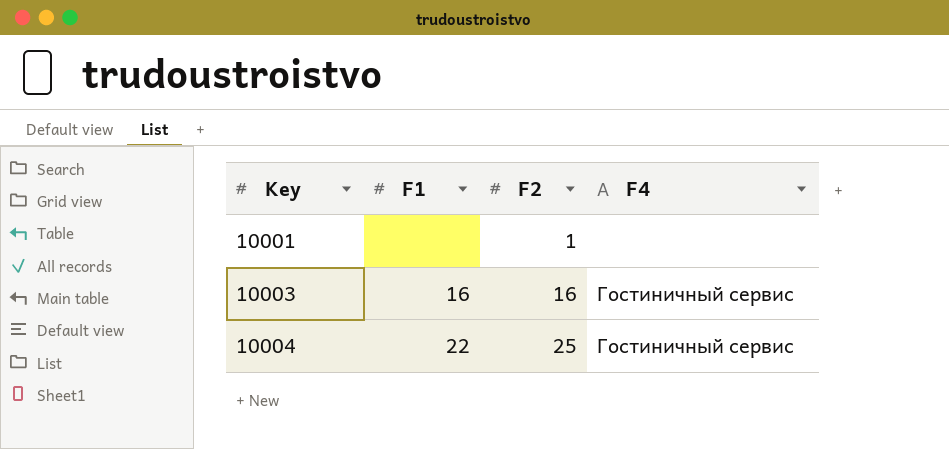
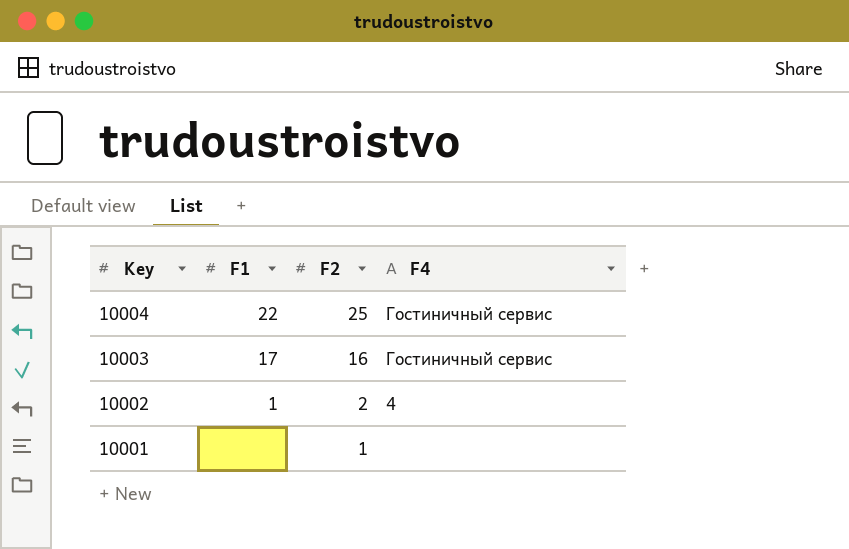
row order: Key ascending -> Key descending
10003 | F1: 16 -> 17
row 10002: none -> 1 | 2 | 4

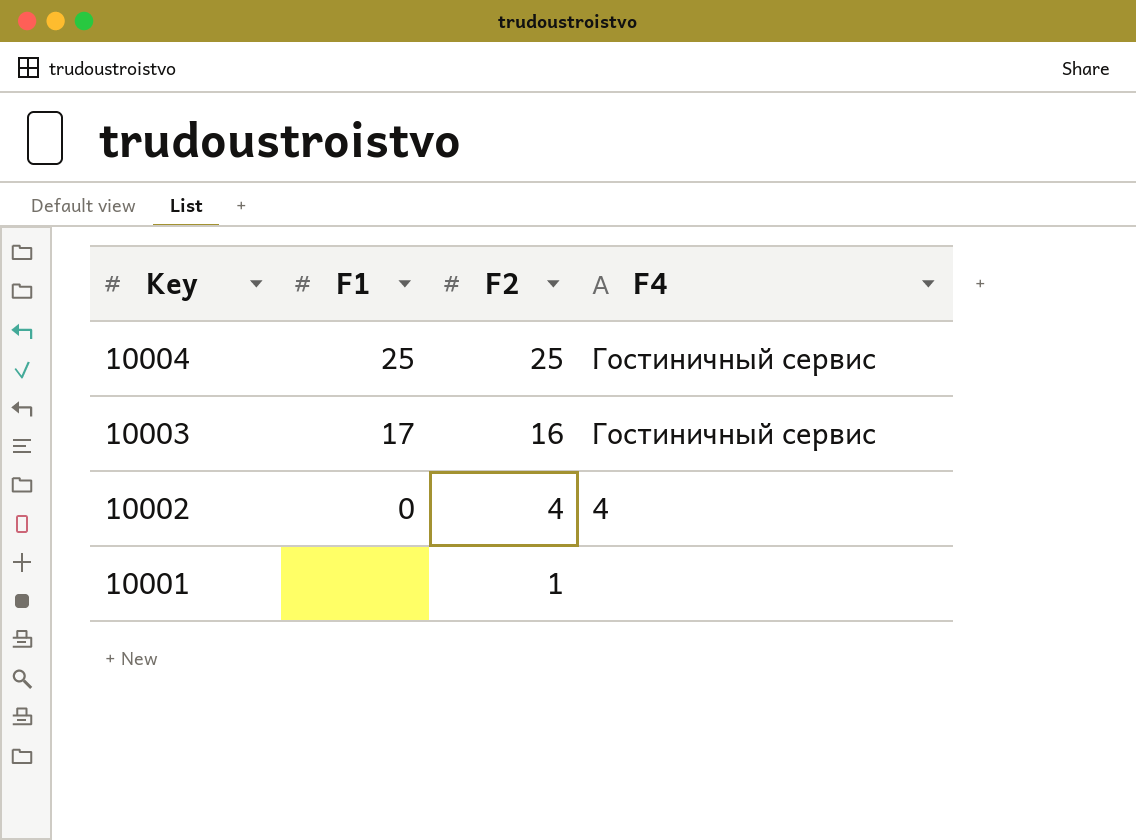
10004 | F1: 22 -> 25
10002 | F1: 1 -> 0
10002 | F2: 2 -> 4

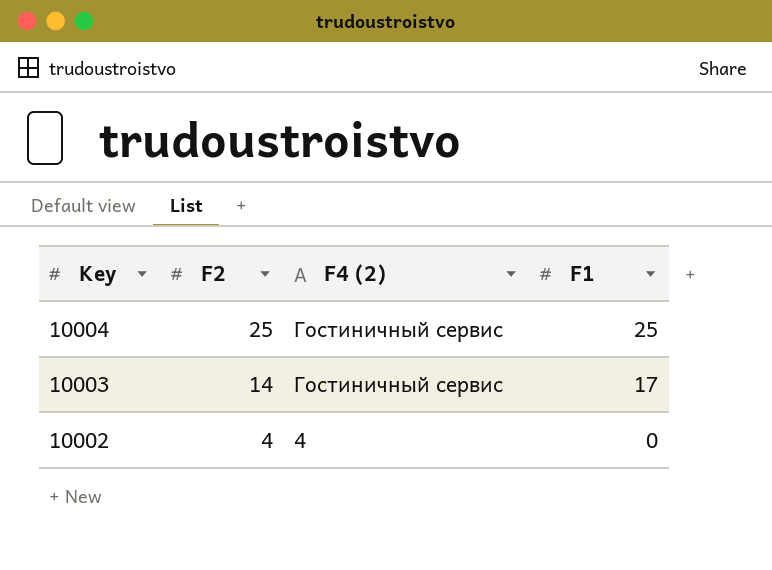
column name: F4 -> F4 (2)
column F1 | position: 2 -> 4
row 10001: none | 1 | none -> none
10003 | F2: 16 -> 14

